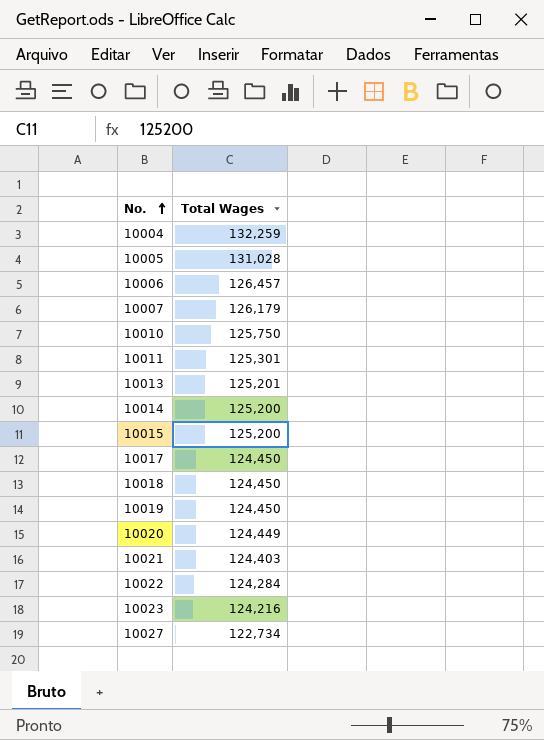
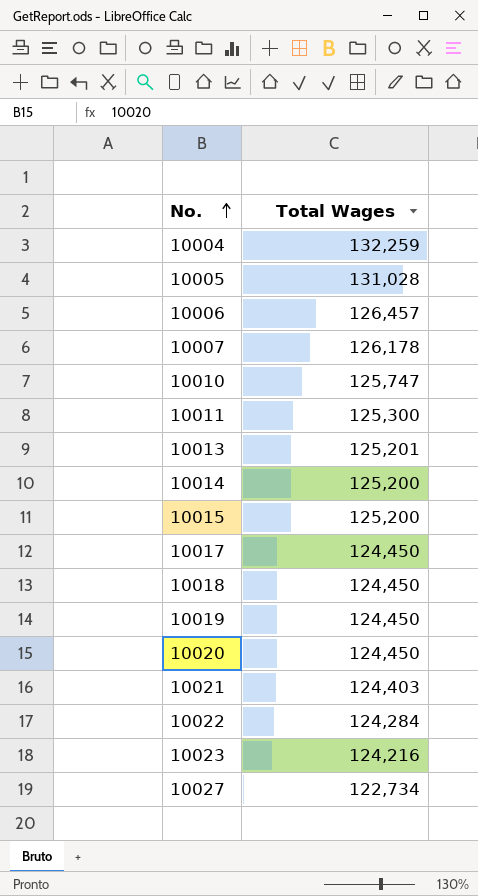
10007 | Total Wages: 126,179 -> 126,178
10010 | Total Wages: 125,750 -> 125,747
10011 | Total Wages: 125,301 -> 125,300
10020 | Total Wages: 124,449 -> 124,450

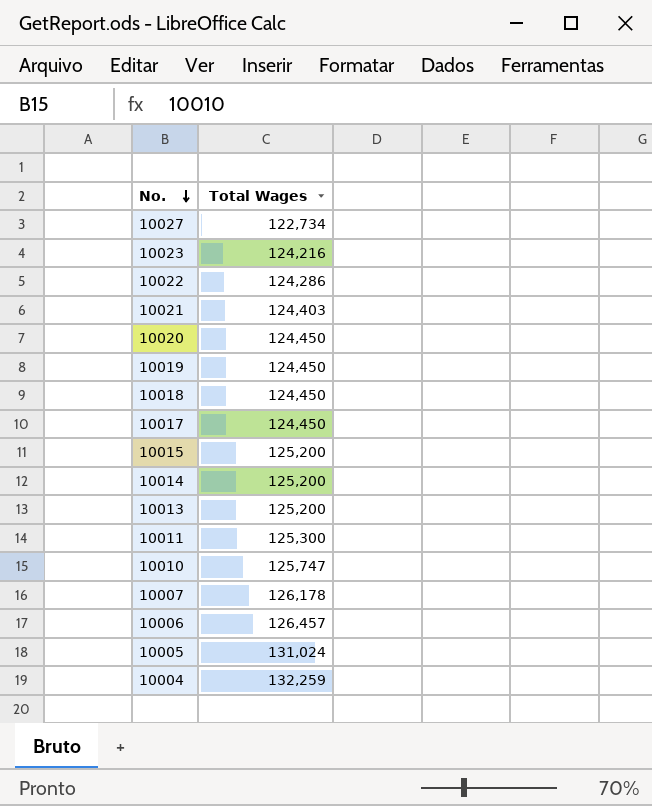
row order: No. ascending -> No. descending
10022 | Total Wages: 124,284 -> 124,286
10013 | Total Wages: 125,201 -> 125,200
10005 | Total Wages: 131,028 -> 131,024

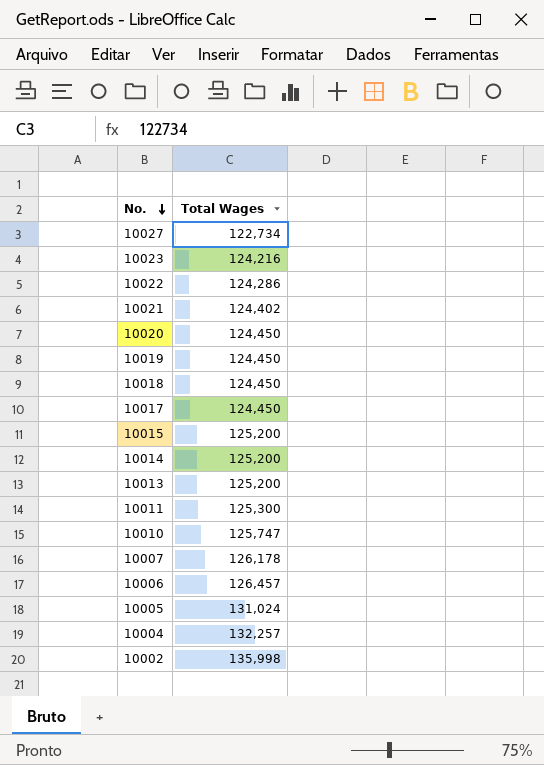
10021 | Total Wages: 124,403 -> 124,402
10004 | Total Wages: 132,259 -> 132,257
row 10002: none -> 135,998

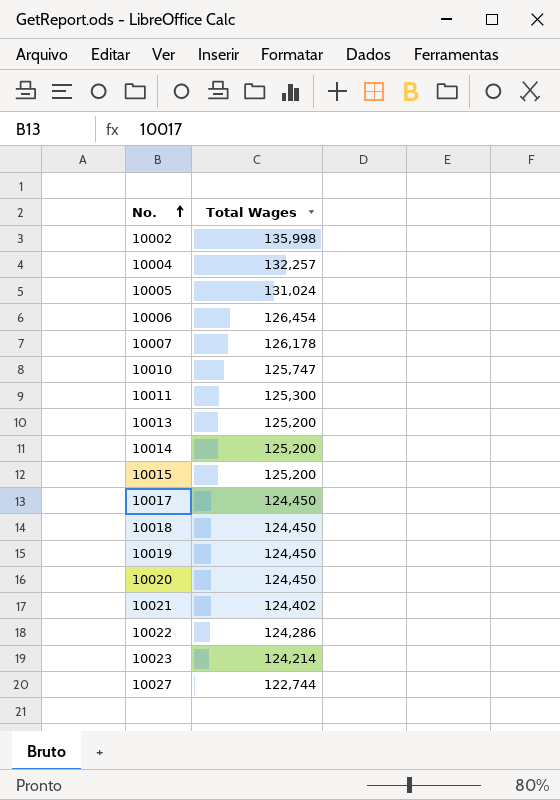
row order: No. descending -> No. ascending
10006 | Total Wages: 126,457 -> 126,454
10023 | Total Wages: 124,216 -> 124,214
10027 | Total Wages: 122,734 -> 122,744

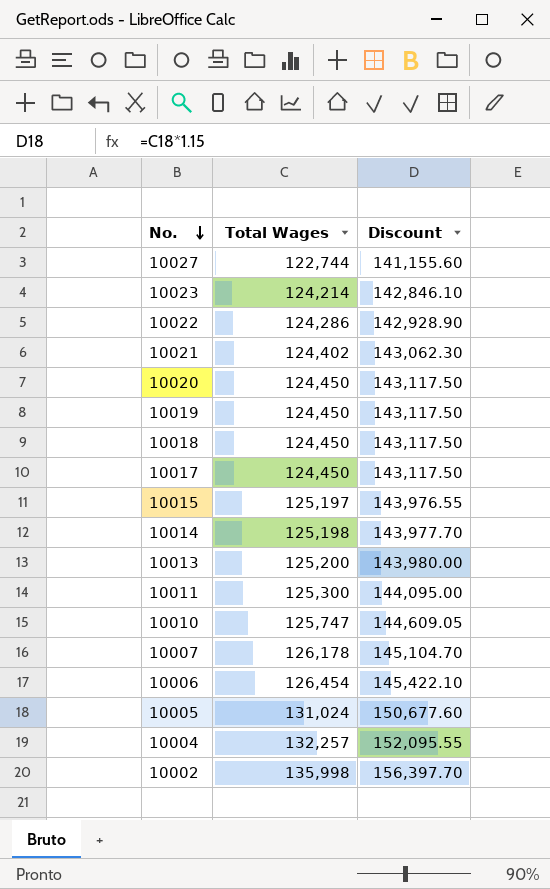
row order: No. ascending -> No. descending
column Discount | formula: none -> [Total Wages] * 1.15
10015 | Total Wages: 125,200 -> 125,197
10014 | Total Wages: 125,200 -> 125,198

